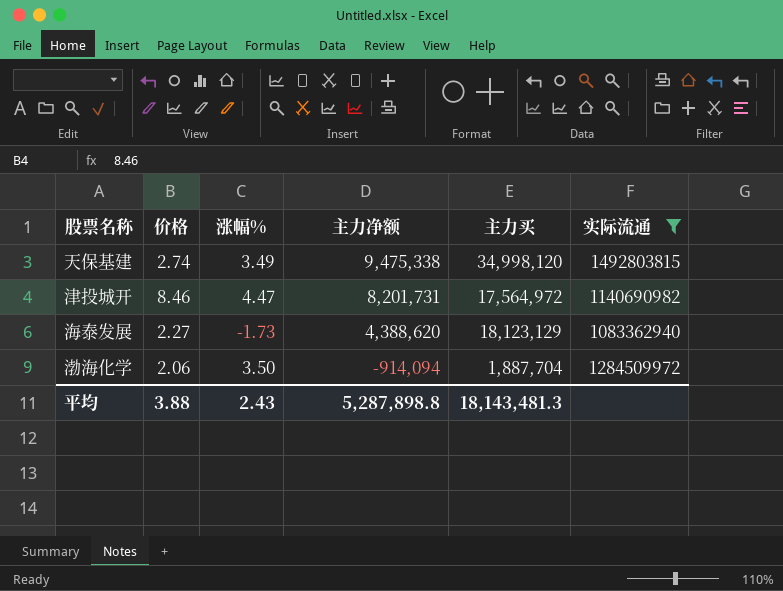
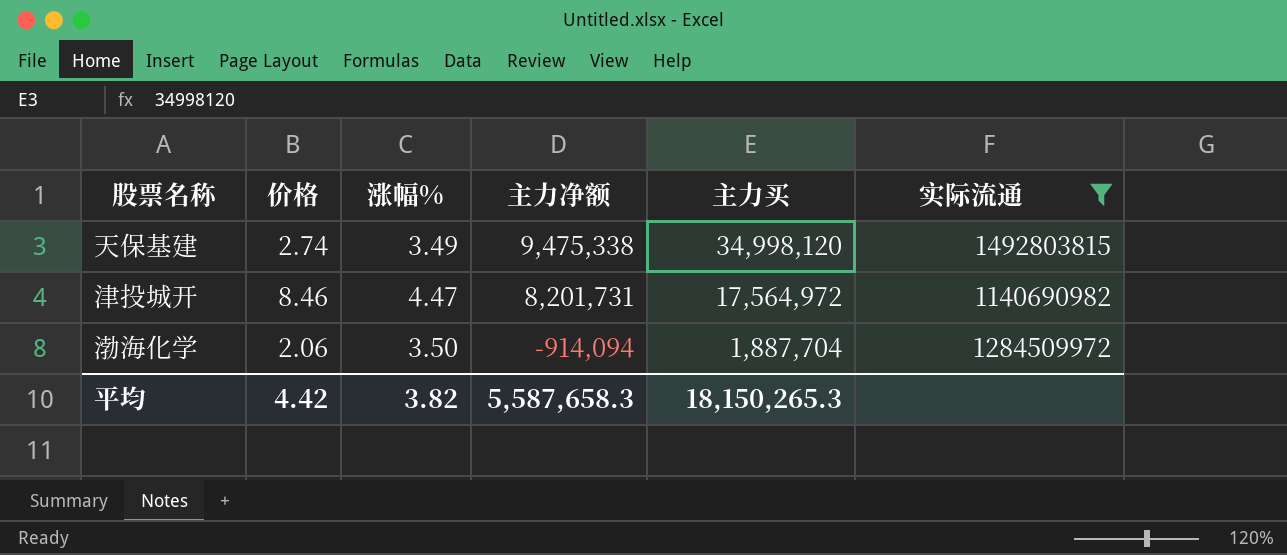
row 海泰发展: 2.27 | -1.73 | 4,388,620 | 18,123,129 | 1083362940 -> none
平均 | 价格: 3.88 -> 4.42
平均 | 涨幅%: 2.43 -> 3.82
平均 | 主力净额: 5,287,898.8 -> 5,587,658.3
平均 | 主力买: 18,143,481.3 -> 18,150,265.3

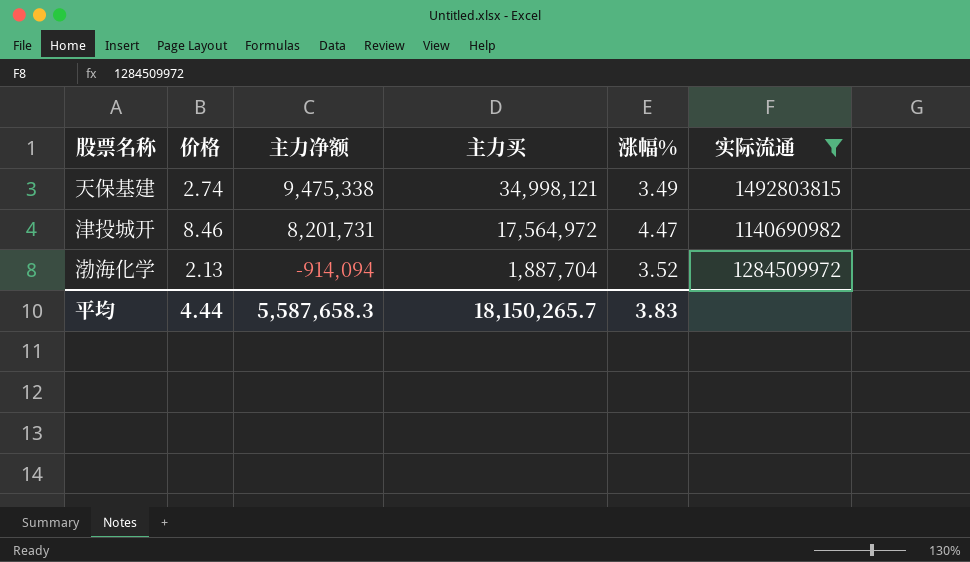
column 涨幅% | position: 3 -> 5
天保基建 | 主力买: 34,998,120 -> 34,998,121
渤海化学 | 价格: 2.06 -> 2.13
渤海化学 | 涨幅%: 3.50 -> 3.52
平均 | 价格: 4.42 -> 4.44
平均 | 主力买: 18,150,265.3 -> 18,150,265.7
平均 | 涨幅%: 3.82 -> 3.83

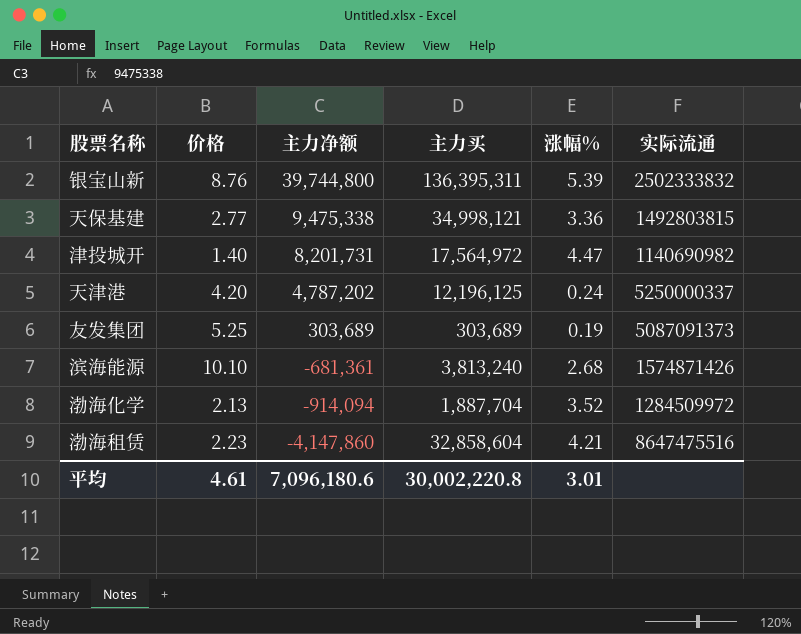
filter: 实际流通 <= 1492803815 -> none
天保基建 | 价格: 2.74 -> 2.77
天保基建 | 涨幅%: 3.49 -> 3.36
津投城开 | 价格: 8.46 -> 1.40
平均 | 价格: 4.44 -> 4.61
平均 | 主力净额: 5,587,658.3 -> 7,096,180.6
平均 | 主力买: 18,150,265.7 -> 30,002,220.8
平均 | 涨幅%: 3.83 -> 3.01

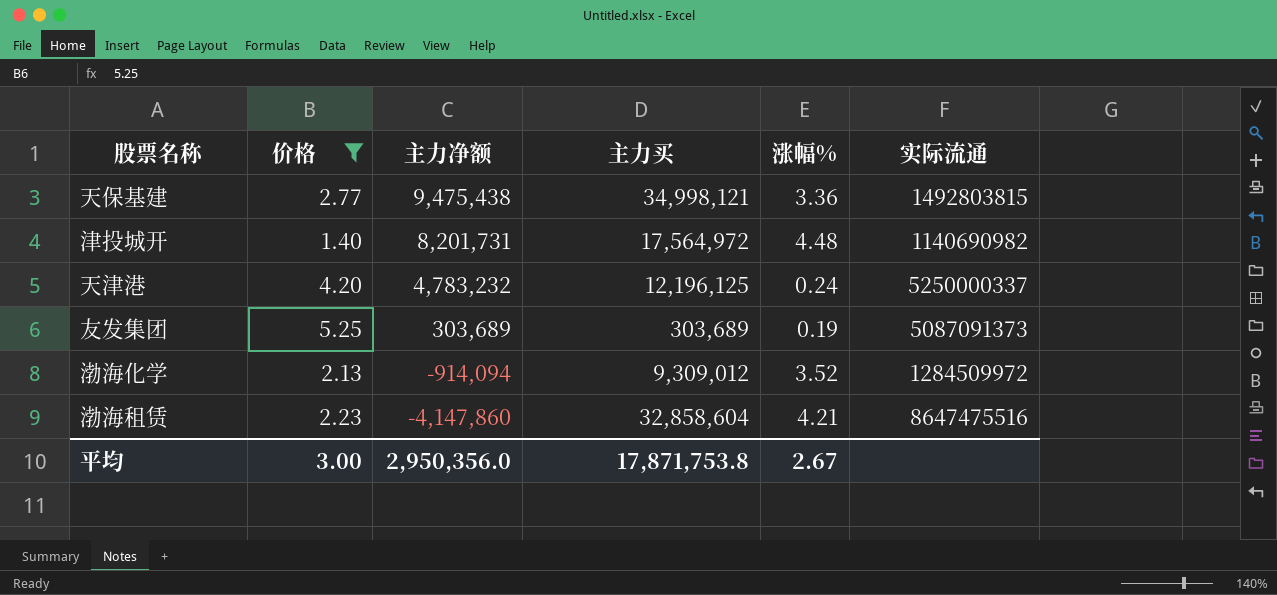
filter: none -> 价格 <= 5.25
天保基建 | 主力净额: 9,475,338 -> 9,475,438
津投城开 | 涨幅%: 4.47 -> 4.48
天津港 | 主力净额: 4,787,202 -> 4,783,232
渤海化学 | 主力买: 1,887,704 -> 9,309,012
平均 | 价格: 4.61 -> 3.00
平均 | 主力净额: 7,096,180.6 -> 2,950,356.0
平均 | 主力买: 30,002,220.8 -> 17,871,753.8
平均 | 涨幅%: 3.01 -> 2.67

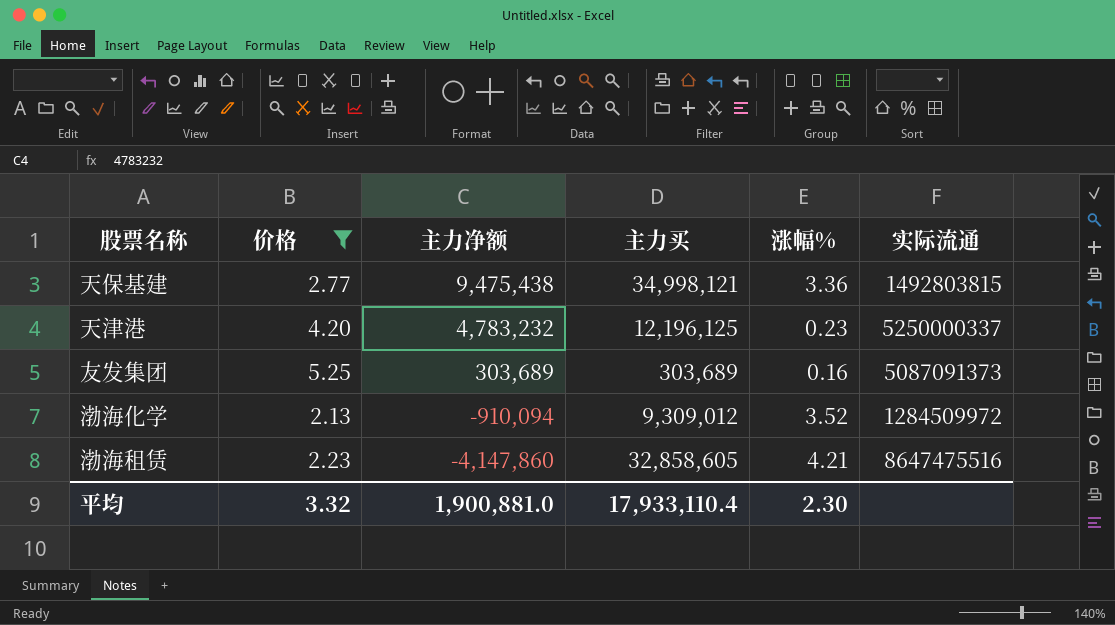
row 津投城开: 1.40 | 8,201,731 | 17,564,972 | 4.48 | 1140690982 -> none
天津港 | 涨幅%: 0.24 -> 0.23
友发集团 | 涨幅%: 0.19 -> 0.16
渤海化学 | 主力净额: -914,094 -> -910,094
渤海租赁 | 主力买: 32,858,604 -> 32,858,605
平均 | 价格: 3.00 -> 3.32
平均 | 主力净额: 2,950,356.0 -> 1,900,881.0
平均 | 主力买: 17,871,753.8 -> 17,933,110.4
平均 | 涨幅%: 2.67 -> 2.30

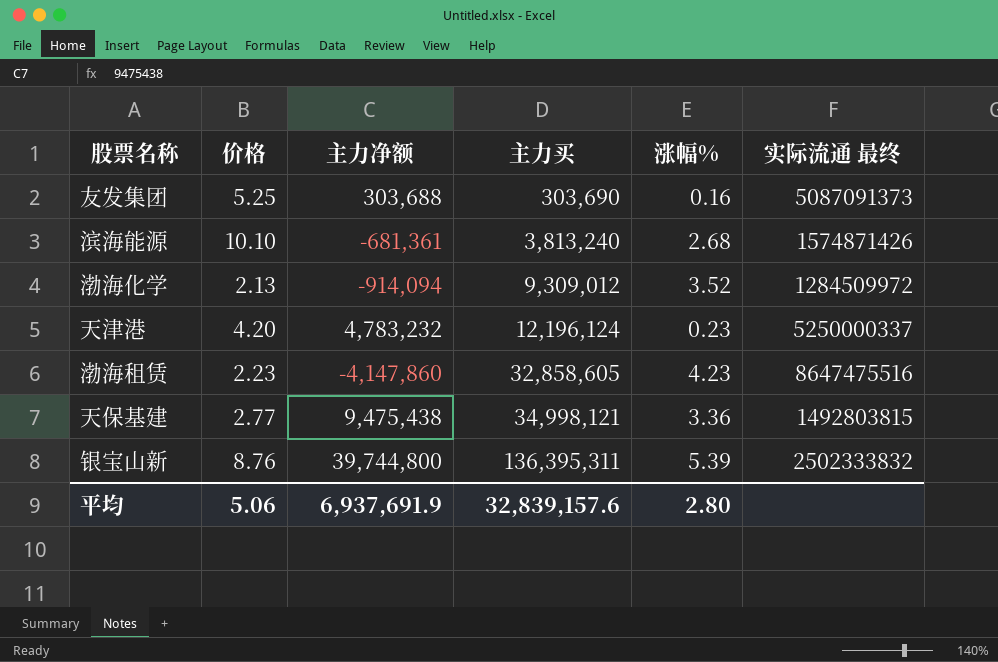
filter: 价格 <= 5.25 -> none
row order: 主力净额 descending -> 主力买 ascending
column name: 实际流通 -> 实际流通 最终
友发集团 | 主力净额: 303,689 -> 303,688
友发集团 | 主力买: 303,689 -> 303,690
渤海化学 | 主力净额: -910,094 -> -914,094
天津港 | 主力买: 12,196,125 -> 12,196,124
渤海租赁 | 涨幅%: 4.21 -> 4.23
平均 | 价格: 3.32 -> 5.06
平均 | 主力净额: 1,900,881.0 -> 6,937,691.9
平均 | 主力买: 17,933,110.4 -> 32,839,157.6
平均 | 涨幅%: 2.30 -> 2.80

